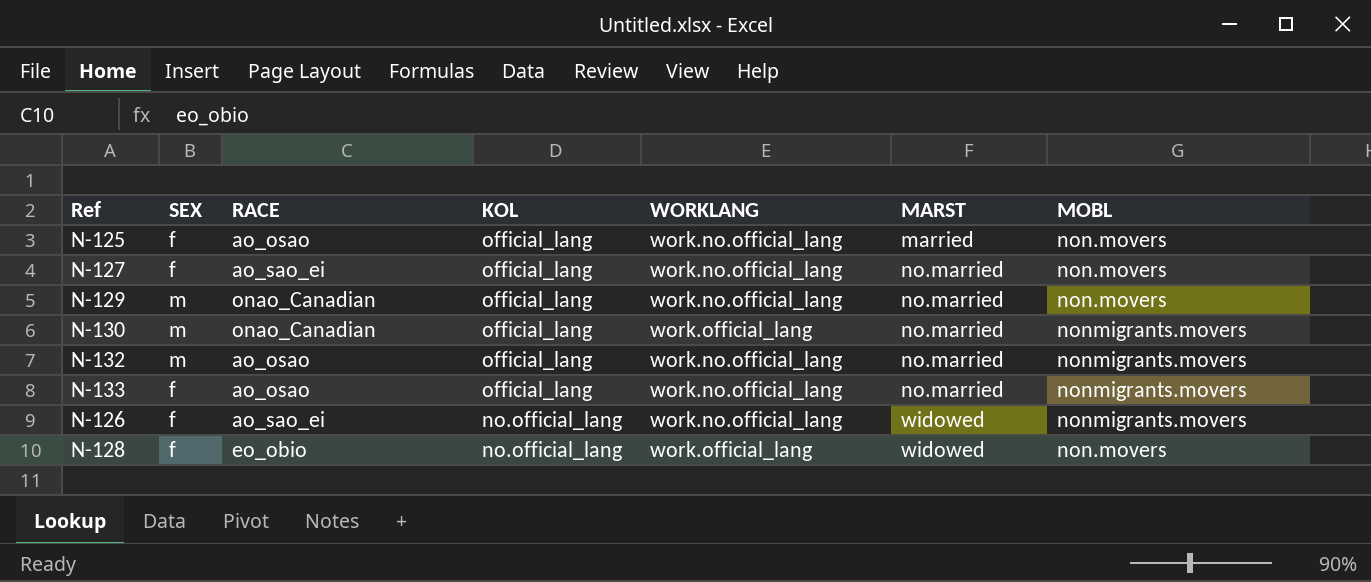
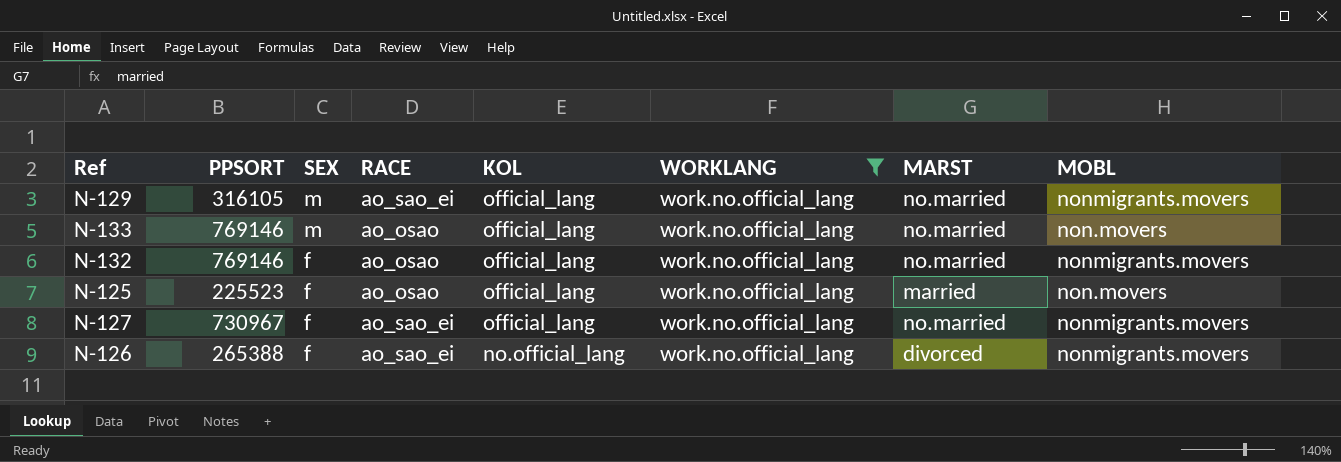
filter: none -> WORKLANG = work.no.official_lang
row order: KOL descending -> SEX descending
column PPSORT | position: none -> 2
N-129 | RACE: onao_Canadian -> ao_sao_ei
N-129 | MOBL: non.movers -> nonmigrants.movers
N-133 | SEX: f -> m
N-133 | MOBL: nonmigrants.movers -> non.movers
N-132 | SEX: m -> f
N-127 | MOBL: non.movers -> nonmigrants.movers
N-126 | MARST: widowed -> divorced

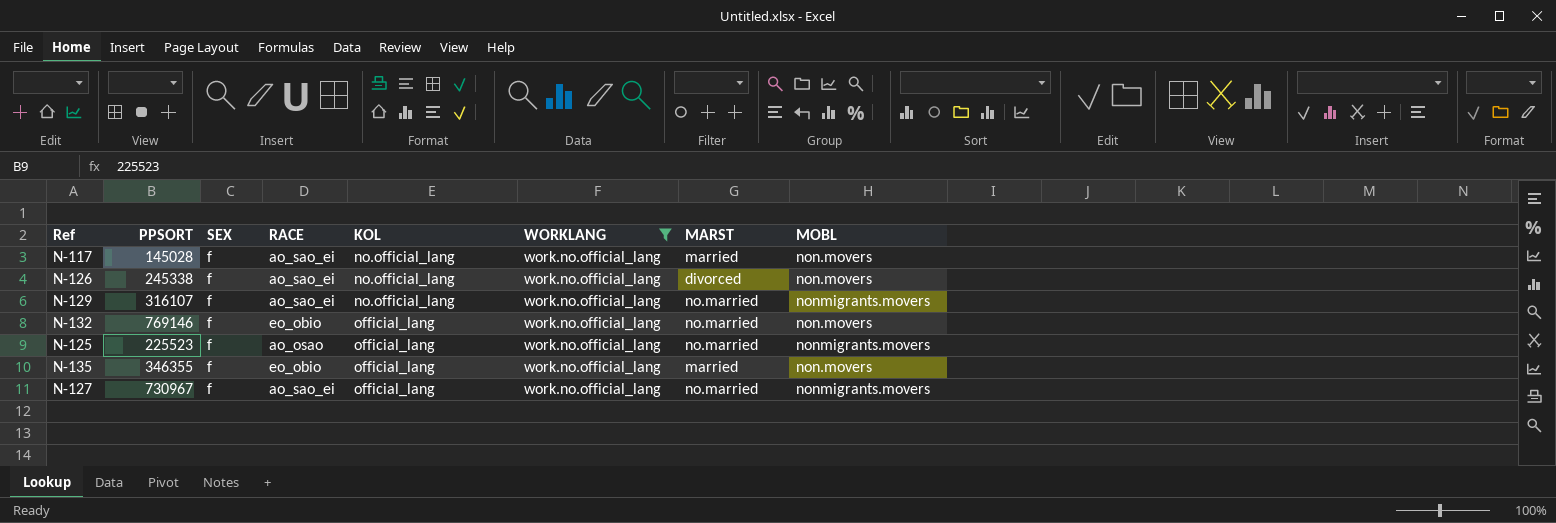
row order: SEX descending -> KOL ascending
row N-133: 769146 | m | ao_osao | official_lang | work.no.official_lang | no.married | non.movers -> none
row N-117: none -> 145028 | f | ao_sao_ei | no.official_lang | work.no.official_lang | married | non.movers
N-126 | PPSORT: 265388 -> 245338
N-126 | MOBL: nonmigrants.movers -> non.movers
N-129 | PPSORT: 316105 -> 316107
N-129 | SEX: m -> f
N-129 | KOL: official_lang -> no.official_lang
N-132 | RACE: ao_osao -> eo_obio
N-132 | MOBL: nonmigrants.movers -> non.movers
N-125 | MARST: married -> no.married
N-125 | MOBL: non.movers -> nonmigrants.movers
row N-135: none -> 346355 | f | eo_obio | official_lang | work.no.official_lang | married | non.movers

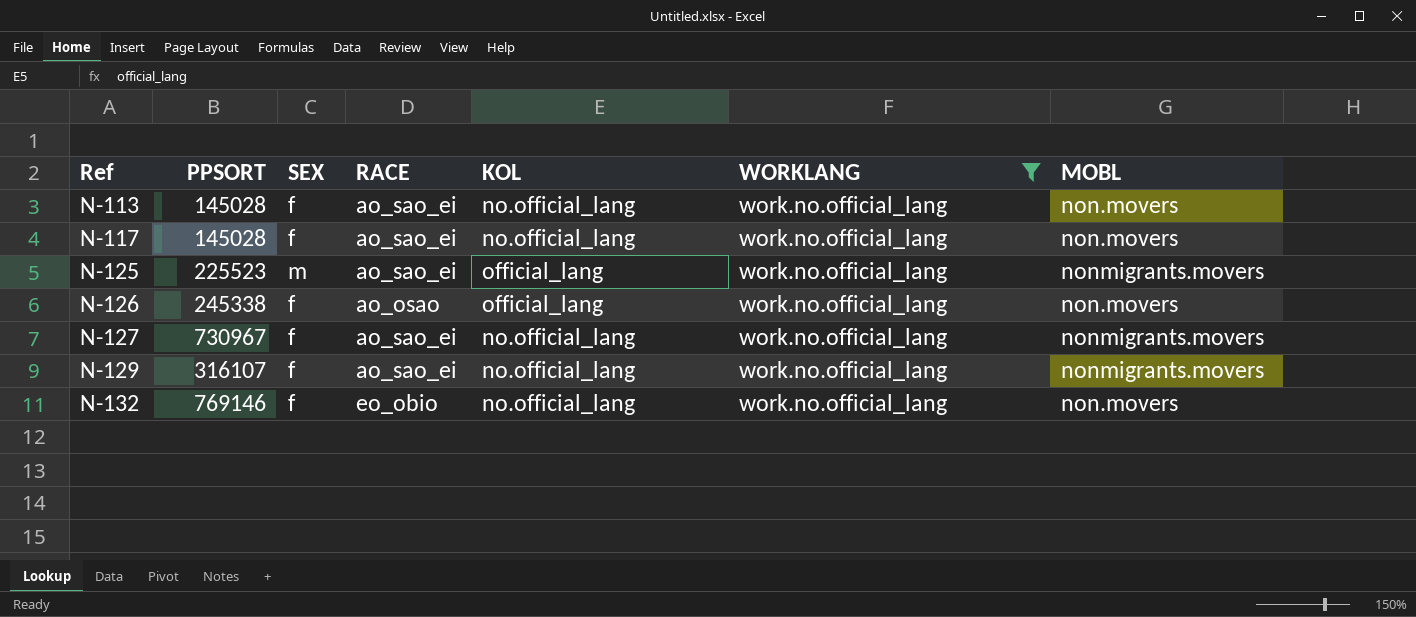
row order: KOL ascending -> Ref ascending
column MARST | position: 7 -> none
row N-135: 346355 | f | eo_obio | official_lang | work.no.official_lang | married | non.movers -> none
row N-113: none -> 145028 | f | ao_sao_ei | no.official_lang | work.no.official_lang | non.movers
N-125 | SEX: f -> m
N-125 | RACE: ao_osao -> ao_sao_ei
N-126 | RACE: ao_sao_ei -> ao_osao
N-126 | KOL: no.official_lang -> official_lang
N-127 | KOL: official_lang -> no.official_lang
N-132 | KOL: official_lang -> no.official_lang

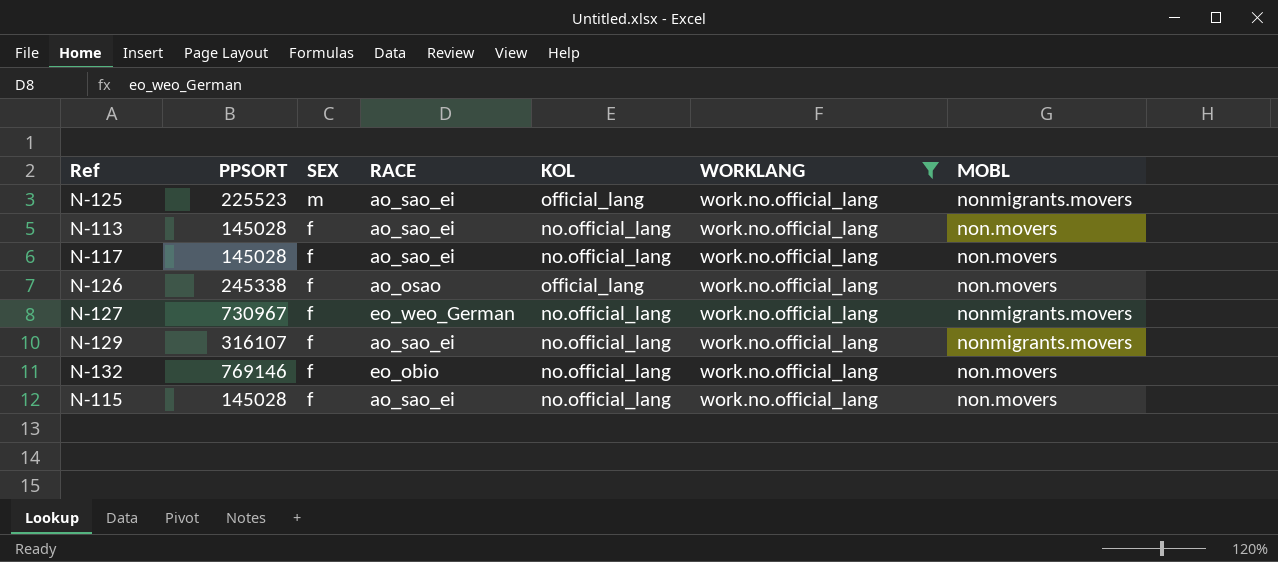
row order: Ref ascending -> SEX descending
N-127 | RACE: ao_sao_ei -> eo_weo_German
row N-115: none -> 145028 | f | ao_sao_ei | no.official_lang | work.no.official_lang | non.movers

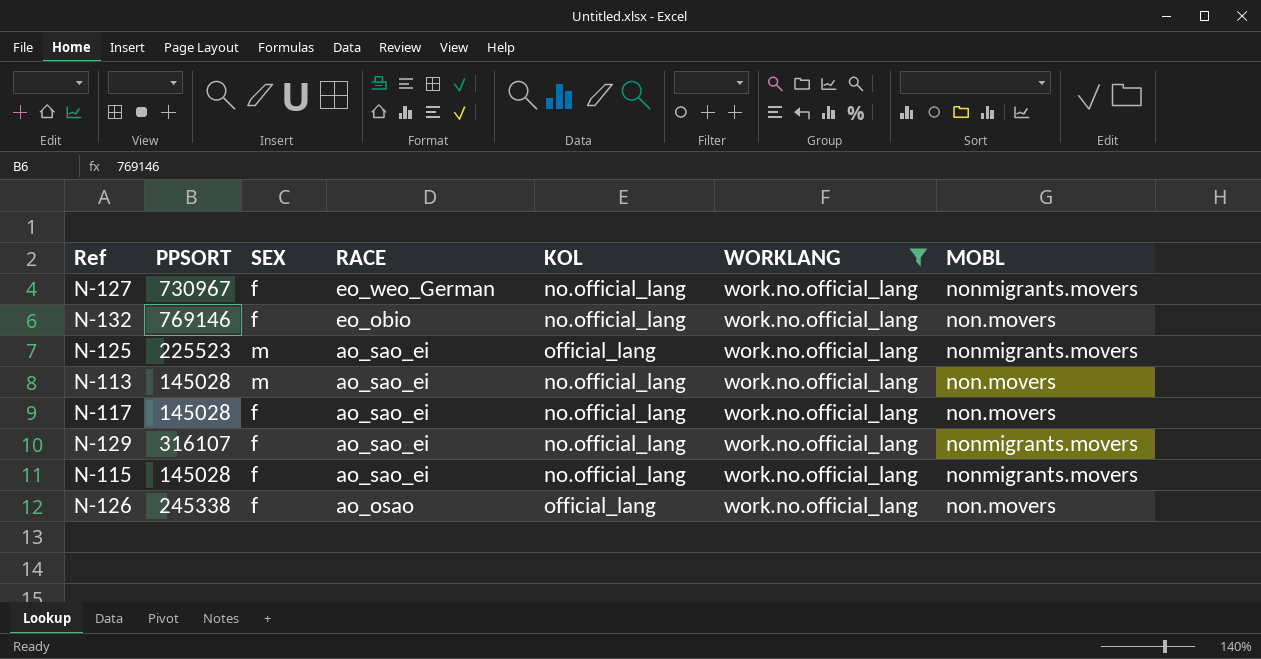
row order: SEX descending -> RACE descending
N-113 | SEX: f -> m
N-115 | MOBL: non.movers -> nonmigrants.movers

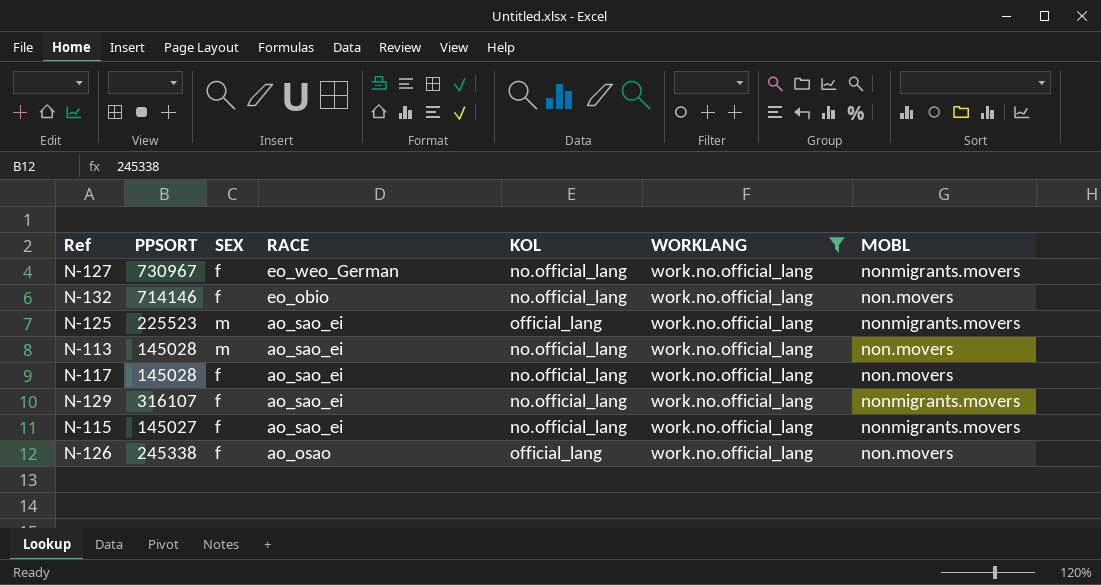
N-132 | PPSORT: 769146 -> 714146
N-115 | PPSORT: 145028 -> 145027

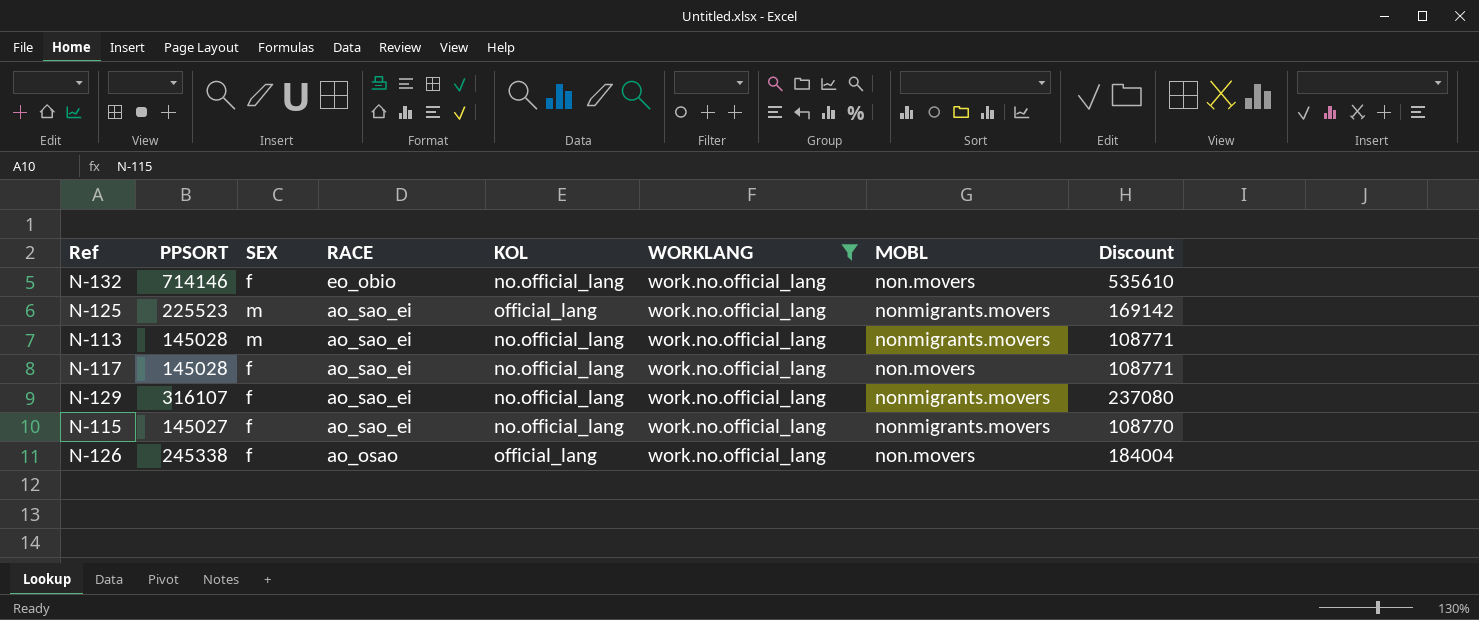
column Discount | formula: none -> [PPSORT] * 0.75
row N-127: 730967 | f | eo_weo_German | no.official_lang | work.no.official_lang | nonmigrants.movers -> none
N-113 | MOBL: non.movers -> nonmigrants.movers

